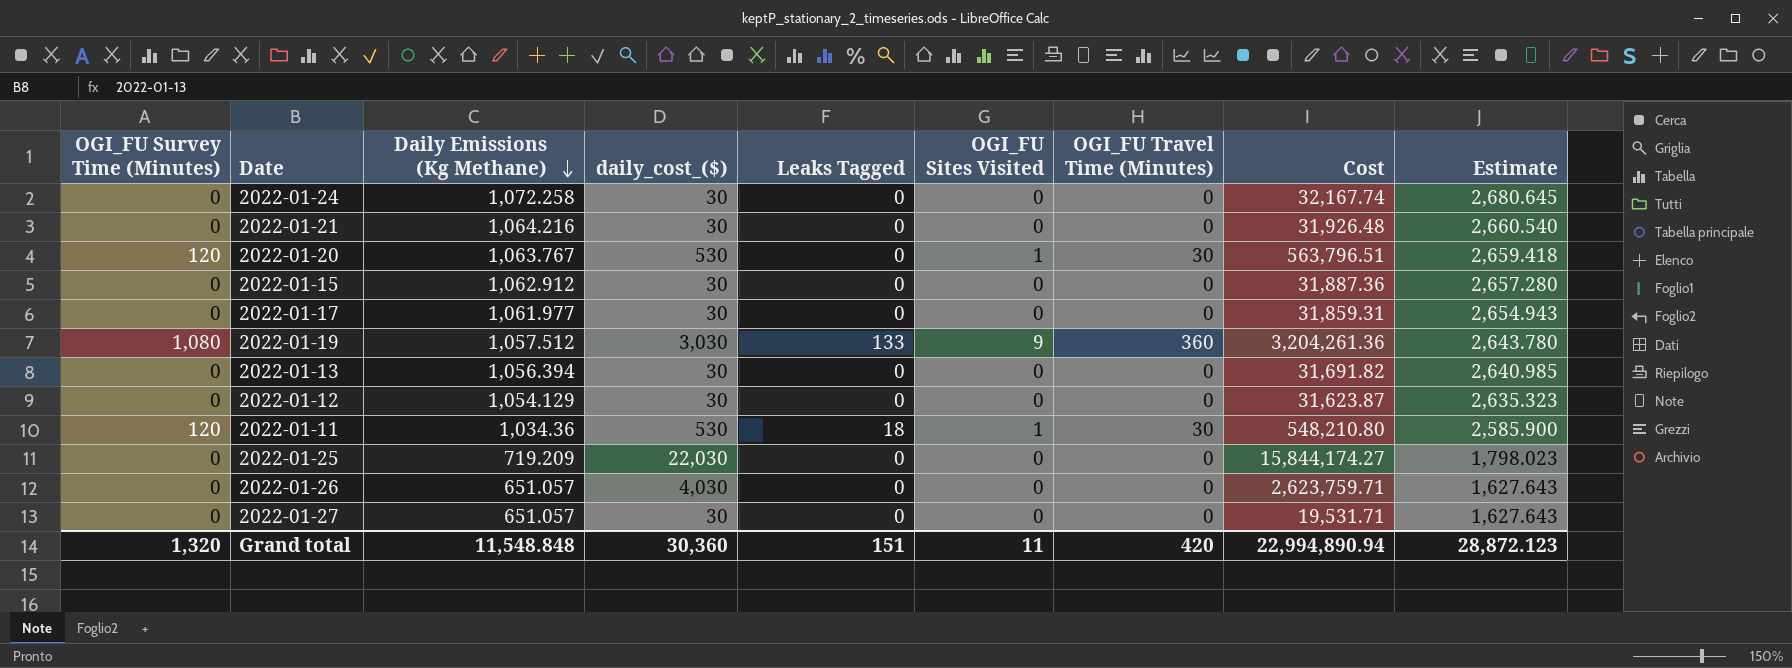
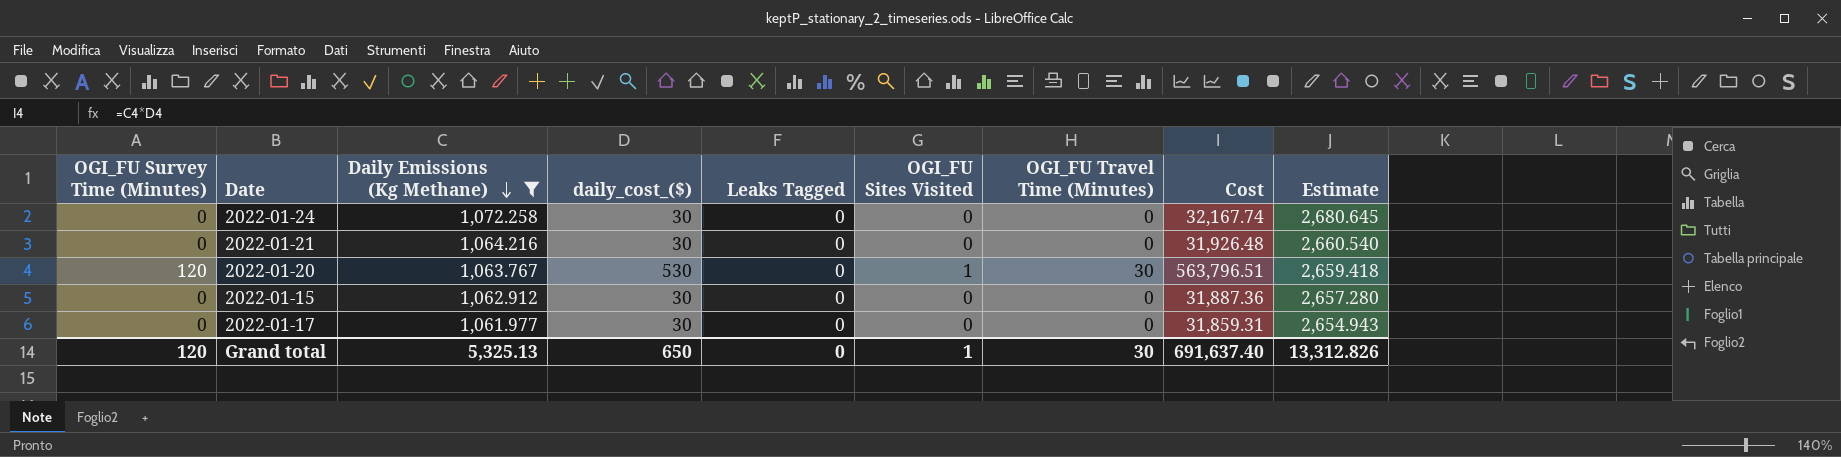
filter: none -> Daily Emissions (Kg Methane) >= 1,061.977
Grand total | OGI_FU Survey Time (Minutes): 1,320 -> 120
Grand total | Daily Emissions (Kg Methane): 11,548.848 -> 5,325.13
Grand total | daily_cost_($): 30,360 -> 650
Grand total | Leaks Tagged: 151 -> 0
Grand total | OGI_FU Sites Visited: 11 -> 1
Grand total | OGI_FU Travel Time (Minutes): 420 -> 30
Grand total | Cost: 22,994,890.94 -> 691,637.40
Grand total | Estimate: 28,872.123 -> 13,312.826

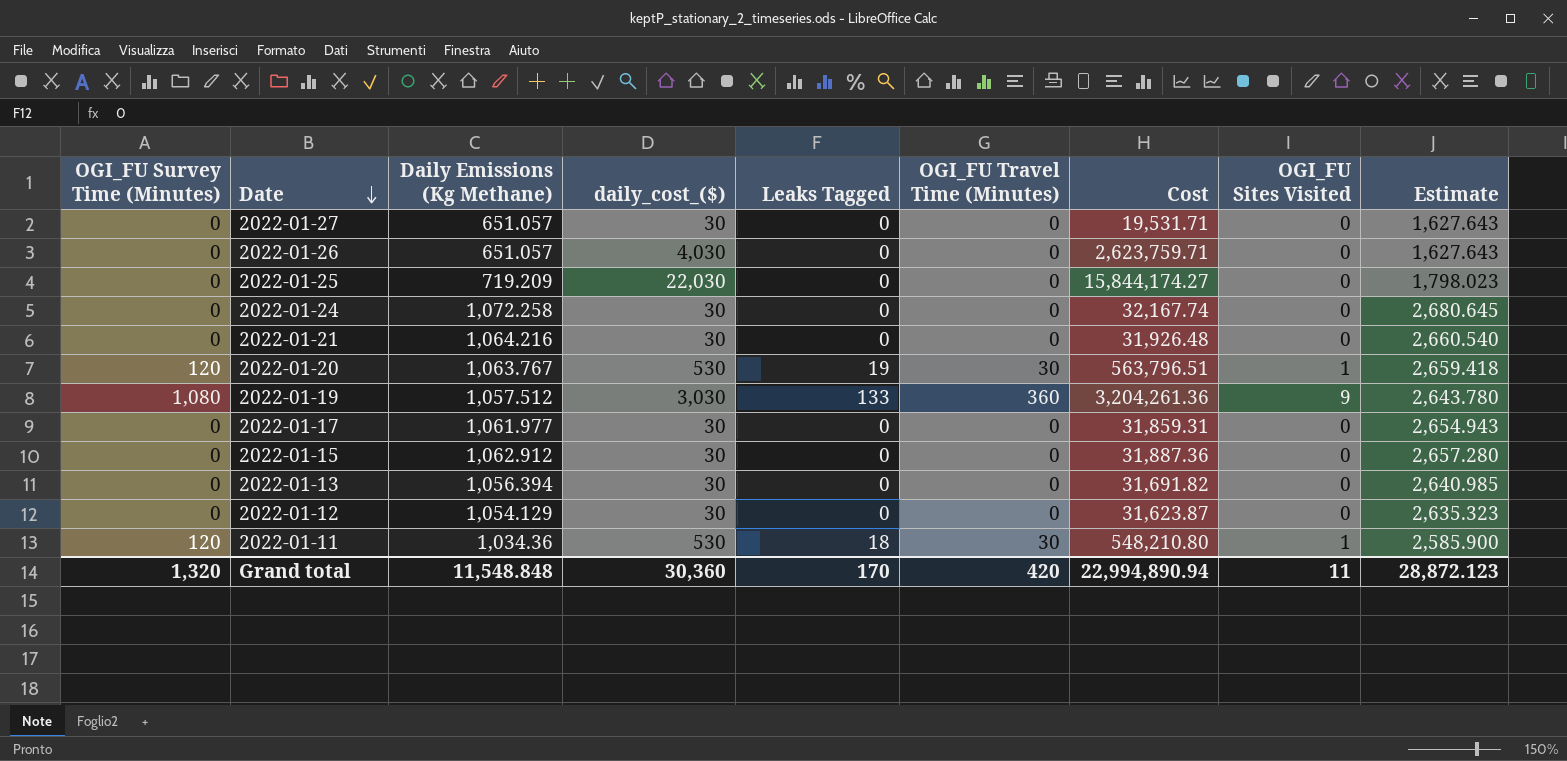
filter: Daily Emissions (Kg Methane) >= 1,061.977 -> none
row order: Daily Emissions (Kg Methane) descending -> Date descending
column OGI_FU Sites Visited | position: 6 -> 8
2022-01-20 | Leaks Tagged: 0 -> 19
Grand total | OGI_FU Survey Time (Minutes): 120 -> 1,320
Grand total | Daily Emissions (Kg Methane): 5,325.13 -> 11,548.848
Grand total | daily_cost_($): 650 -> 30,360
Grand total | Leaks Tagged: 0 -> 170
Grand total | OGI_FU Travel Time (Minutes): 30 -> 420
Grand total | Cost: 691,637.40 -> 22,994,890.94
Grand total | OGI_FU Sites Visited: 1 -> 11
Grand total | Estimate: 13,312.826 -> 28,872.123

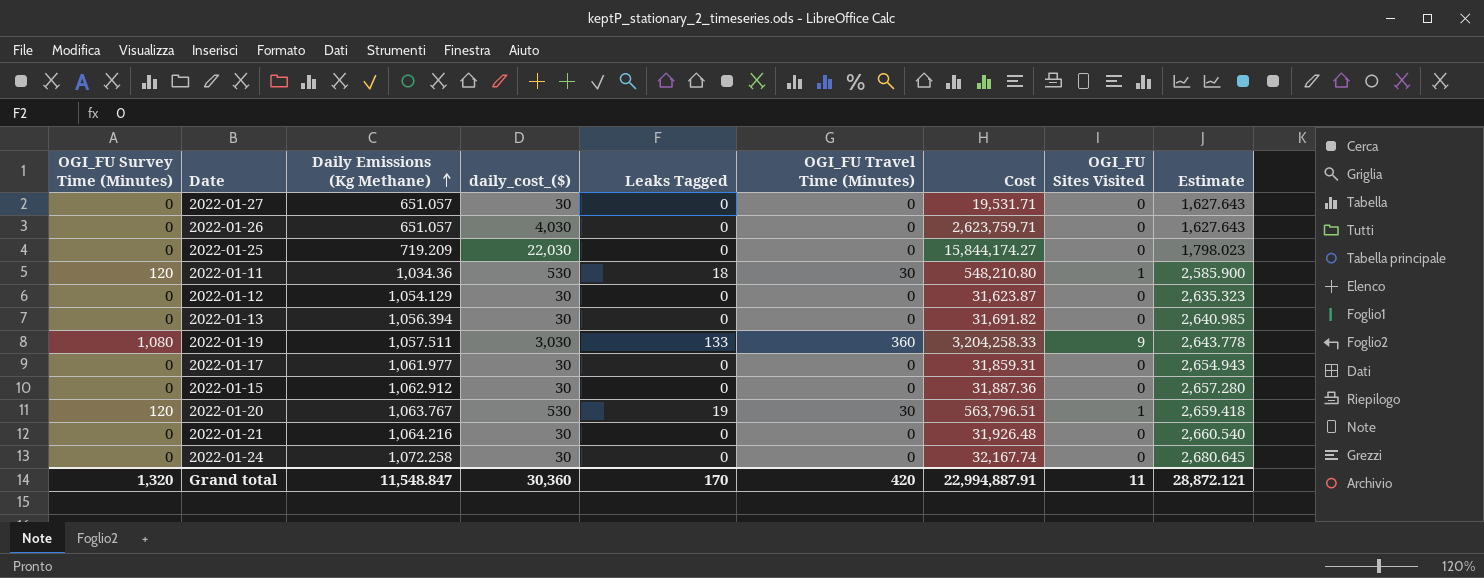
row order: Date descending -> Daily Emissions (Kg Methane) ascending
2022-01-19 | Daily Emissions (Kg Methane): 1,057.512 -> 1,057.511
2022-01-19 | Cost: 3,204,261.36 -> 3,204,258.33
2022-01-19 | Estimate: 2,643.780 -> 2,643.778
Grand total | Daily Emissions (Kg Methane): 11,548.848 -> 11,548.847
Grand total | Cost: 22,994,890.94 -> 22,994,887.91
Grand total | Estimate: 28,872.123 -> 28,872.121

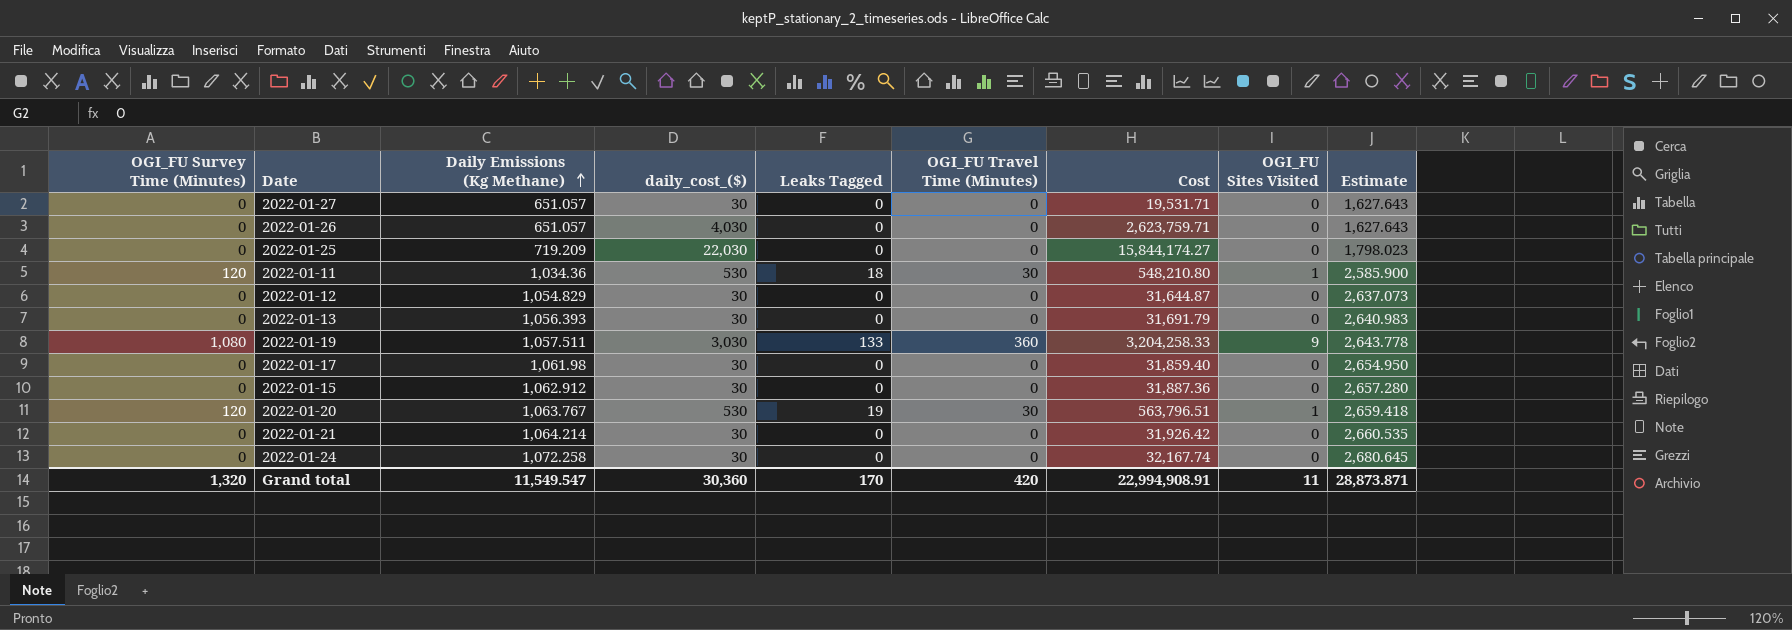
2022-01-12 | Daily Emissions (Kg Methane): 1,054.129 -> 1,054.829
2022-01-12 | Cost: 31,623.87 -> 31,644.87
2022-01-12 | Estimate: 2,635.323 -> 2,637.073
2022-01-13 | Daily Emissions (Kg Methane): 1,056.394 -> 1,056.393
2022-01-13 | Cost: 31,691.82 -> 31,691.79
2022-01-13 | Estimate: 2,640.985 -> 2,640.983
2022-01-17 | Daily Emissions (Kg Methane): 1,061.977 -> 1,061.98
2022-01-17 | Cost: 31,859.31 -> 31,859.40
2022-01-17 | Estimate: 2,654.943 -> 2,654.950
2022-01-21 | Daily Emissions (Kg Methane): 1,064.216 -> 1,064.214
2022-01-21 | Cost: 31,926.48 -> 31,926.42
2022-01-21 | Estimate: 2,660.540 -> 2,660.535
Grand total | Daily Emissions (Kg Methane): 11,548.847 -> 11,549.547
Grand total | Cost: 22,994,887.91 -> 22,994,908.91
Grand total | Estimate: 28,872.121 -> 28,873.871

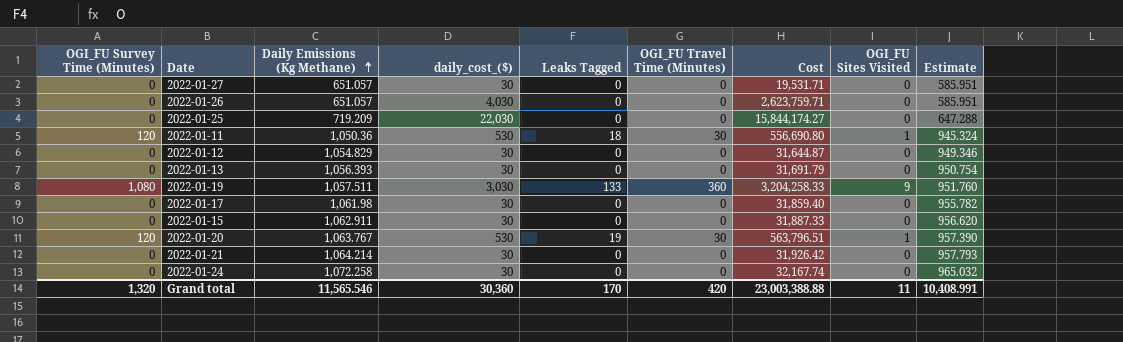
column Estimate | formula: [Daily Emissions (Kg Methane)] * 2.5 -> [Daily Emissions (Kg Methane)] * 0.9
2022-01-11 | Daily Emissions (Kg Methane): 1,034.36 -> 1,050.36
2022-01-11 | Cost: 548,210.80 -> 556,690.80
2022-01-15 | Daily Emissions (Kg Methane): 1,062.912 -> 1,062.911
2022-01-15 | Cost: 31,887.36 -> 31,887.33
Grand total | Daily Emissions (Kg Methane): 11,549.547 -> 11,565.546
Grand total | Cost: 22,994,908.91 -> 23,003,388.88
Grand total | Estimate: 28,873.871 -> 10,408.991

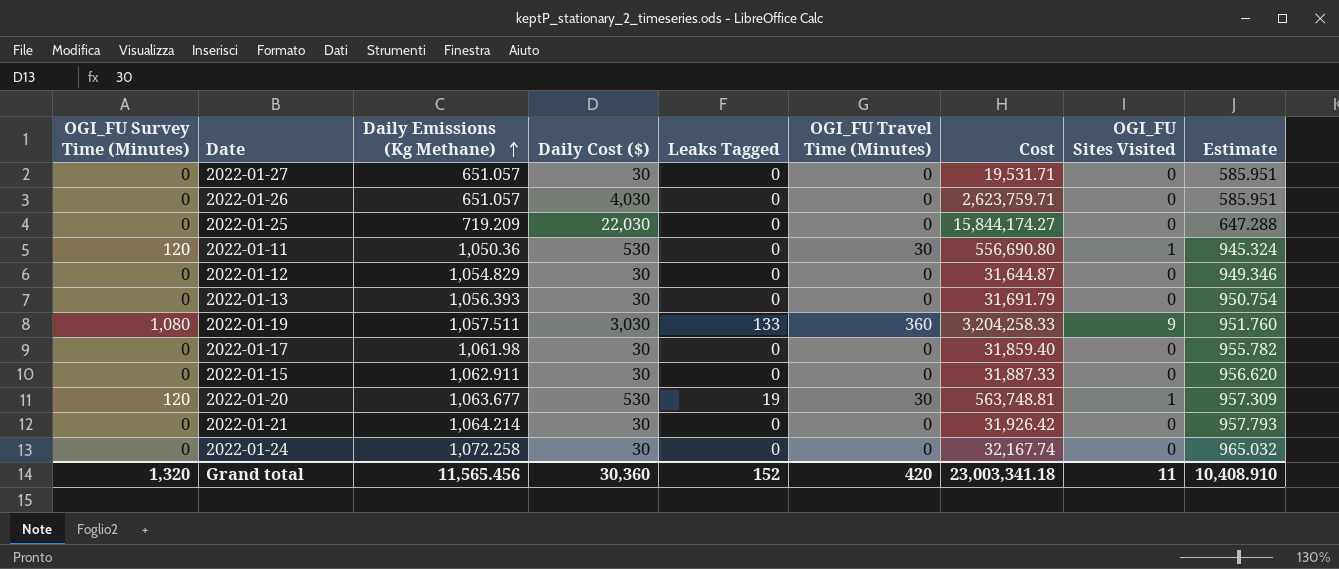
column name: daily_cost_($) -> Daily Cost ($)
2022-01-11 | Leaks Tagged: 18 -> 0
2022-01-20 | Daily Emissions (Kg Methane): 1,063.767 -> 1,063.677
2022-01-20 | Cost: 563,796.51 -> 563,748.81
2022-01-20 | Estimate: 957.390 -> 957.309
Grand total | Daily Emissions (Kg Methane): 11,565.546 -> 11,565.456
Grand total | Leaks Tagged: 170 -> 152
Grand total | Cost: 23,003,388.88 -> 23,003,341.18
Grand total | Estimate: 10,408.991 -> 10,408.910

